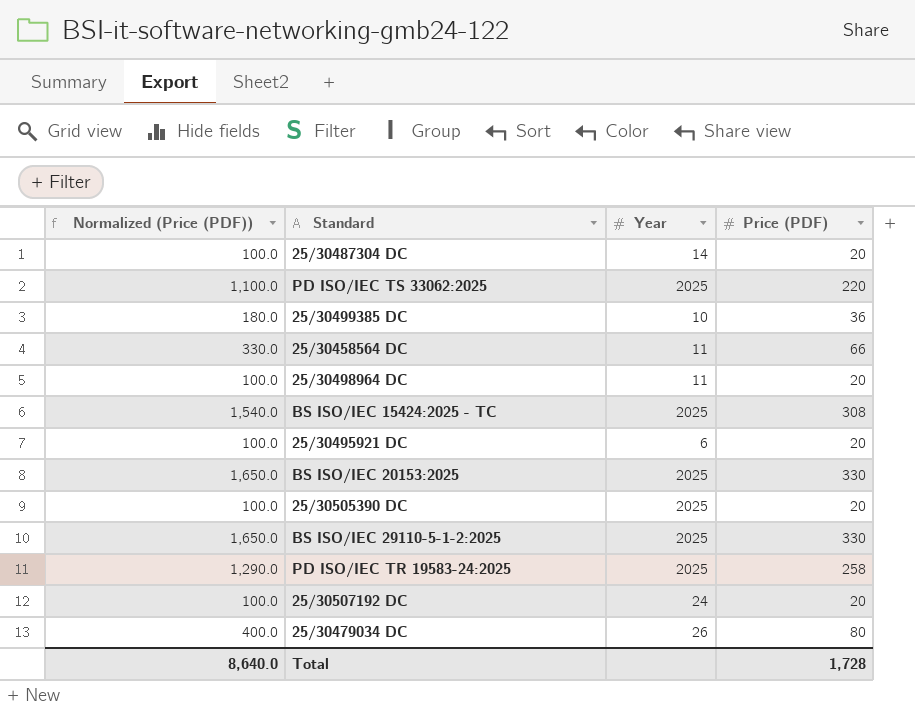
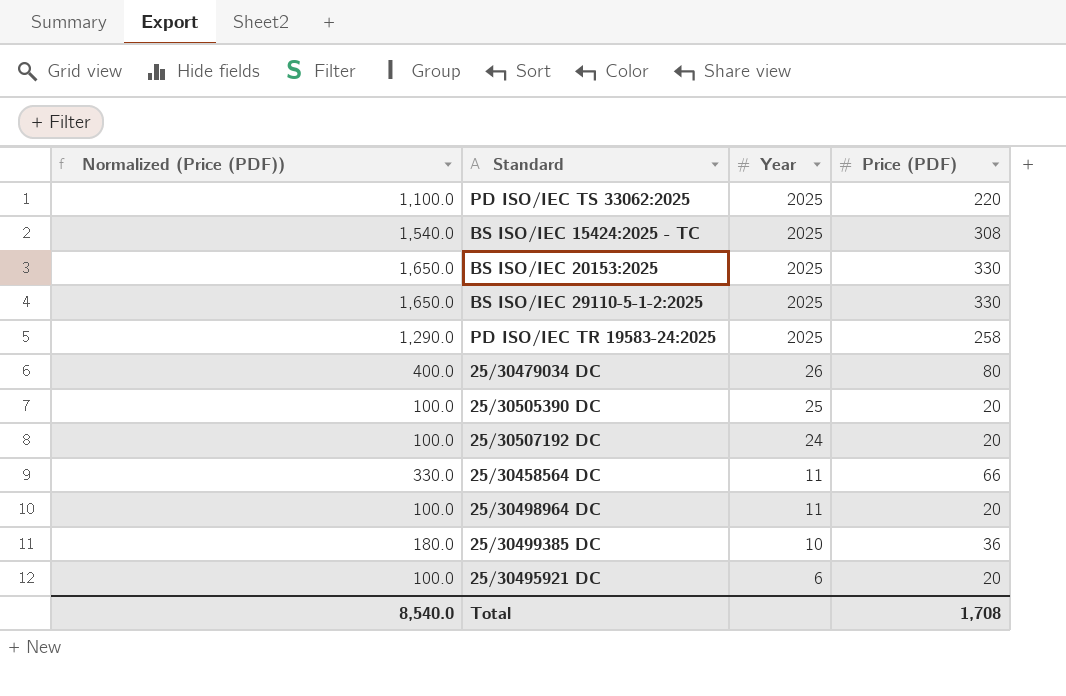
row order: none -> Year descending
row 25/30487304 DC: 100.0 | 14 | 20 -> none
25/30505390 DC | Year: 2025 -> 25
Total | Normalized (Price (PDF)): 8,640.0 -> 8,540.0
Total | Price (PDF): 1,728 -> 1,708

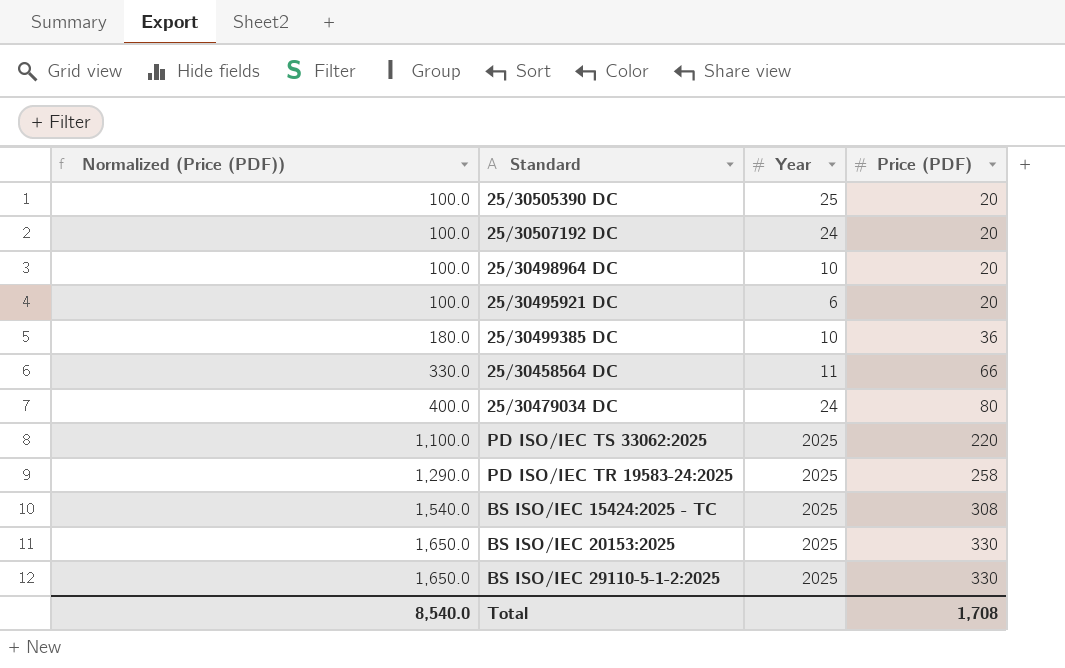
row order: Year descending -> Normalized (Price (PDF)) ascending
25/30498964 DC | Year: 11 -> 10
25/30479034 DC | Year: 26 -> 24

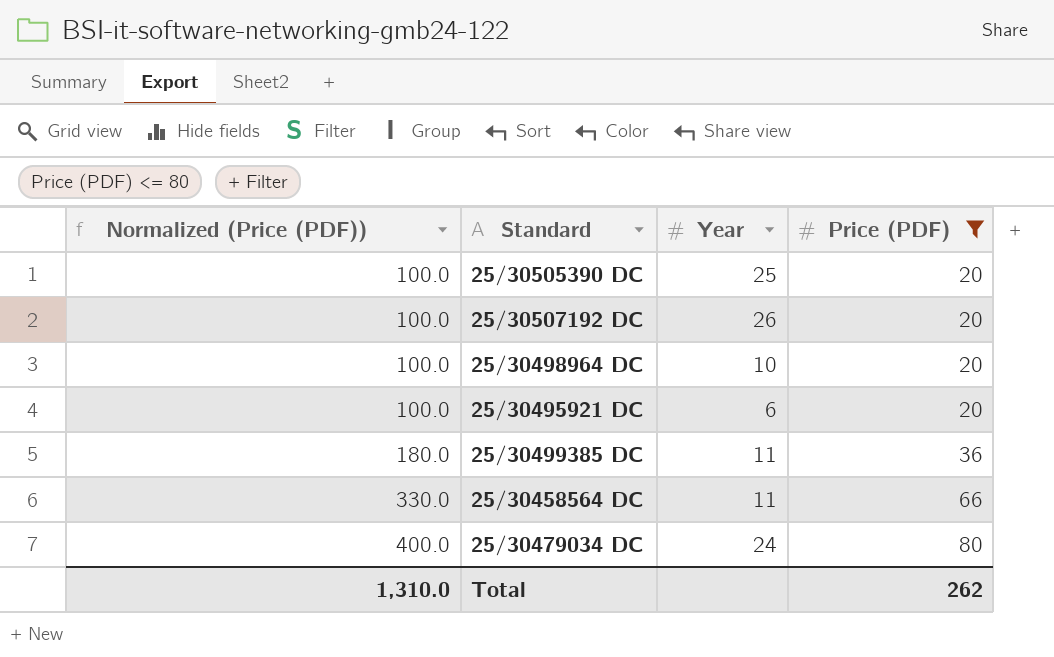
filter: none -> Price (PDF) <= 80
25/30507192 DC | Year: 24 -> 26
25/30499385 DC | Year: 10 -> 11
Total | Normalized (Price (PDF)): 8,540.0 -> 1,310.0
Total | Price (PDF): 1,708 -> 262

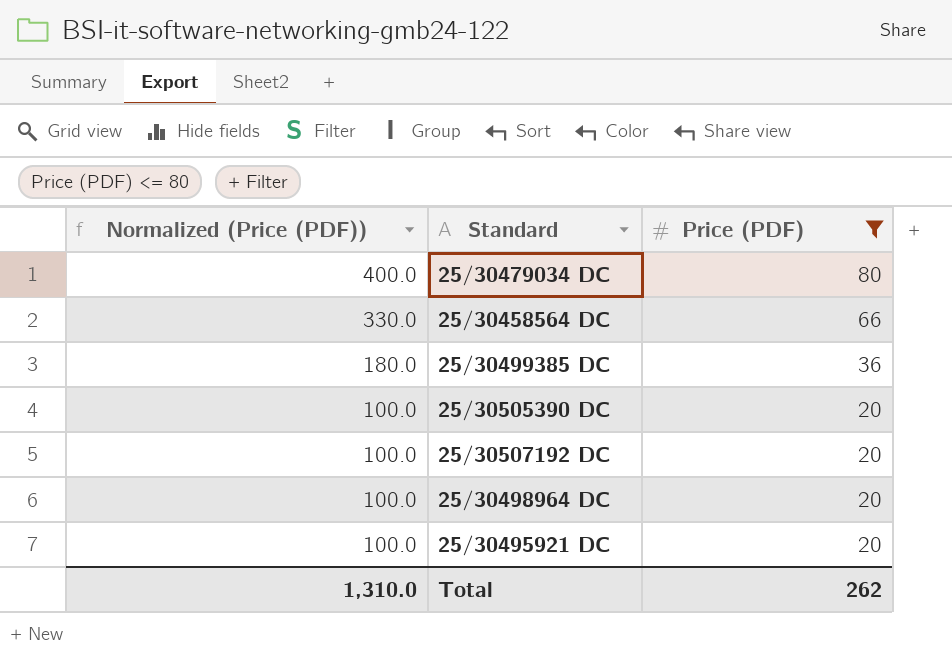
row order: Normalized (Price (PDF)) ascending -> Normalized (Price (PDF)) descending
column Year | position: 3 -> none

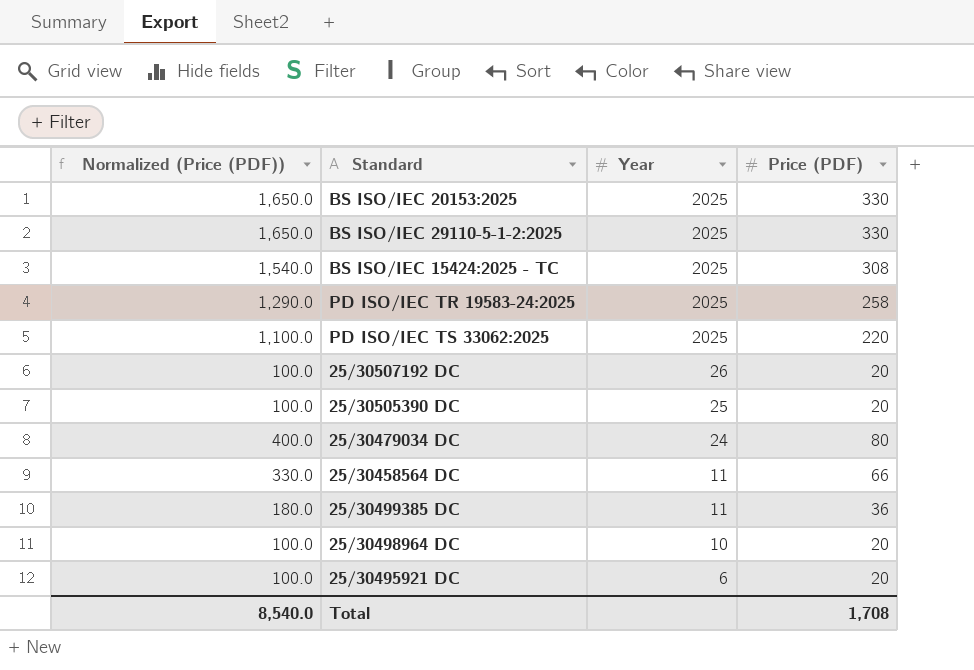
filter: Price (PDF) <= 80 -> none
row order: Normalized (Price (PDF)) descending -> Year descending
column Year | position: none -> 3
Total | Normalized (Price (PDF)): 1,310.0 -> 8,540.0
Total | Price (PDF): 262 -> 1,708

